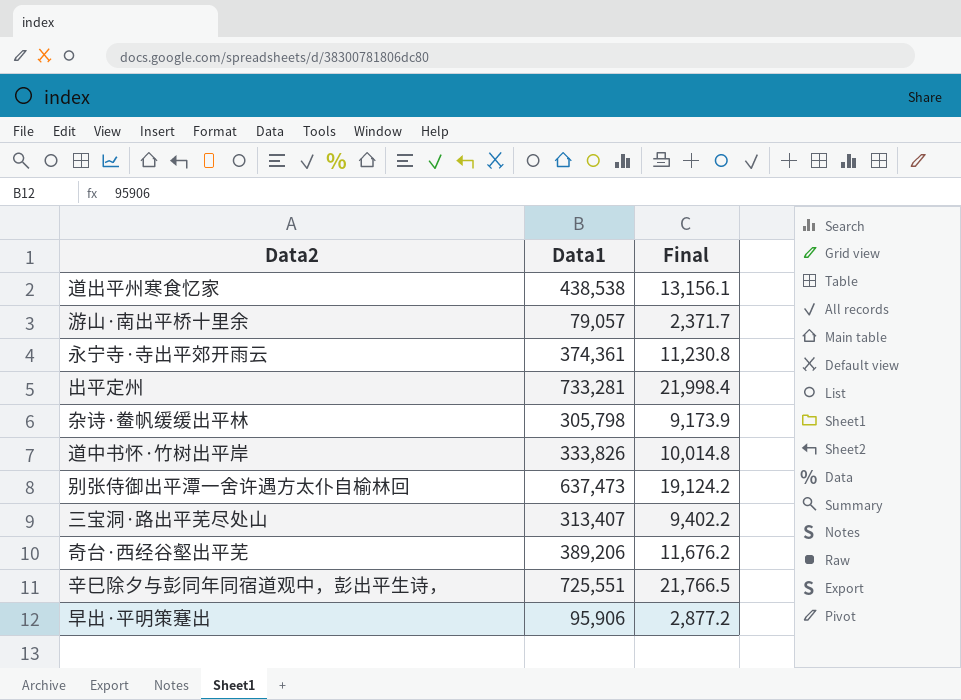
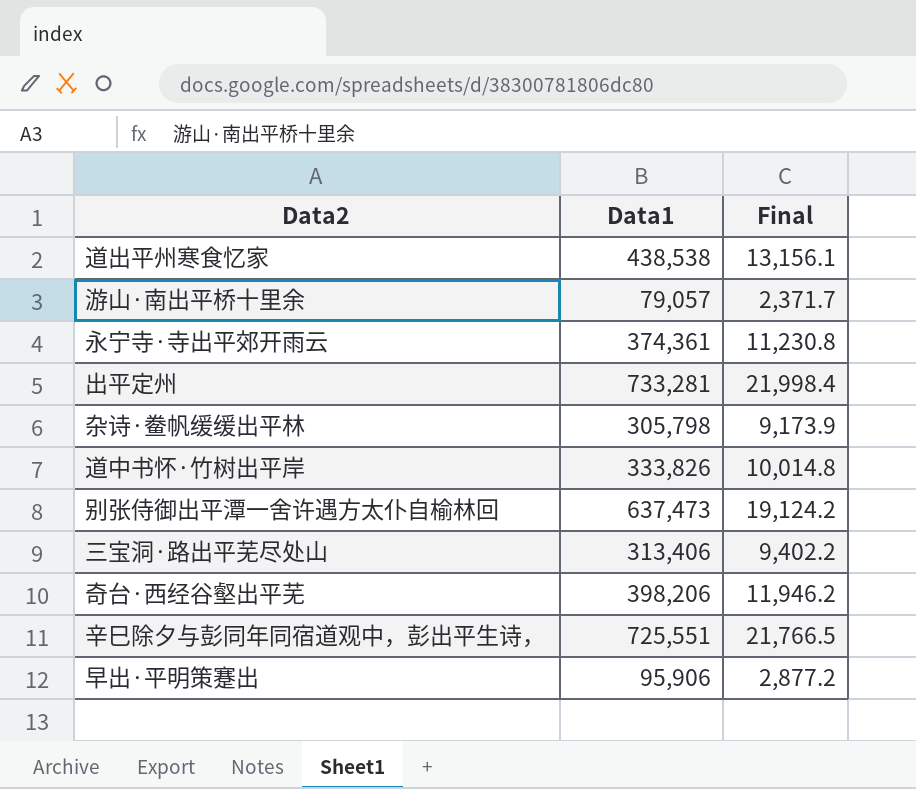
三宝洞·路出平芜尽处山 | Data1: 313,407 -> 313,406
奇台·西经谷壑出平芜 | Data1: 389,206 -> 398,206
奇台·西经谷壑出平芜 | Final: 11,676.2 -> 11,946.2

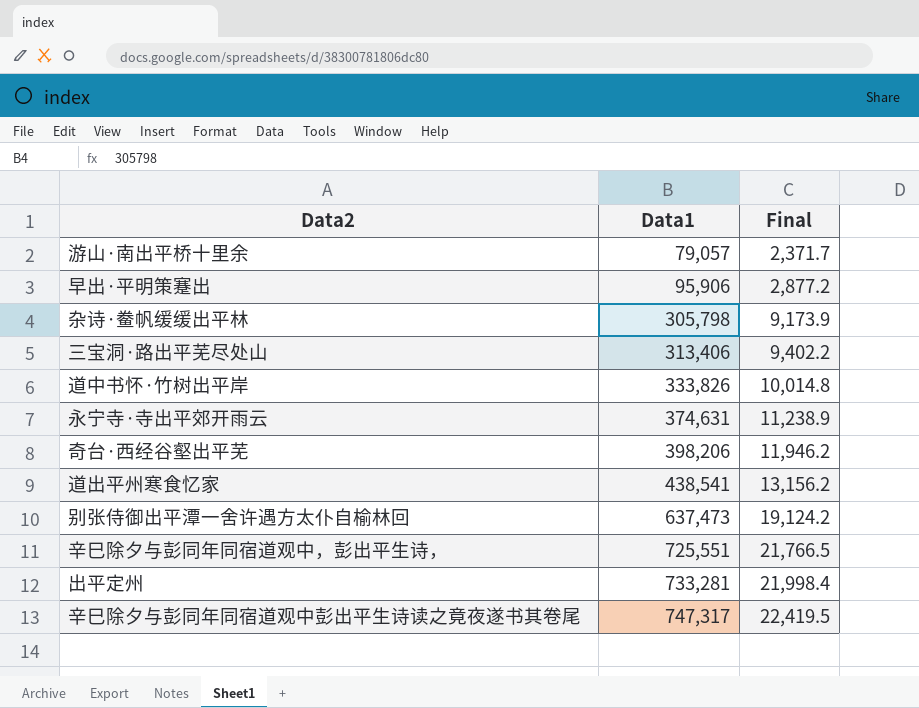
row order: none -> Data1 ascending
永宁寺·寺出平郊开雨云 | Data1: 374,361 -> 374,631
永宁寺·寺出平郊开雨云 | Final: 11,230.8 -> 11,238.9
道出平州寒食忆家 | Data1: 438,538 -> 438,541
道出平州寒食忆家 | Final: 13,156.1 -> 13,156.2
row 辛巳除夕与彭同年同宿道观中彭出平生诗读之竟夜遂书其卷尾: none -> 747,317 | 22,419.5

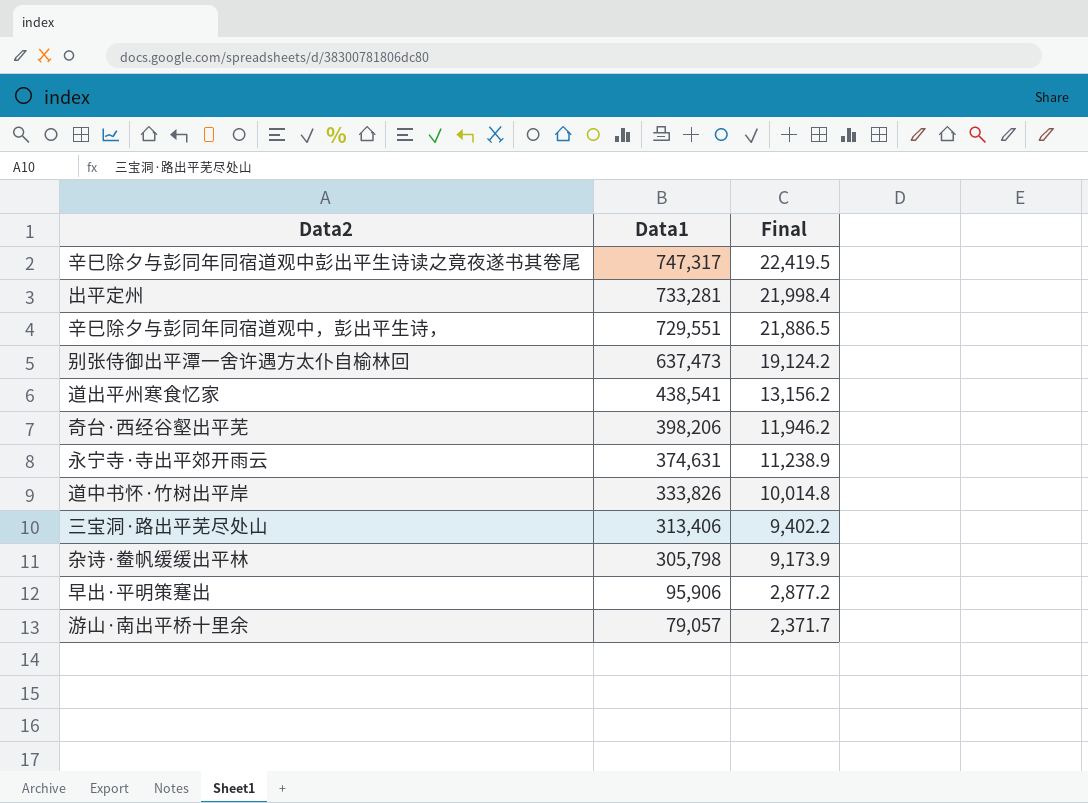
row order: Data1 ascending -> Data1 descending
辛巳除夕与彭同年同宿道观中，彭出平生诗， | Data1: 725,551 -> 729,551
辛巳除夕与彭同年同宿道观中，彭出平生诗， | Final: 21,766.5 -> 21,886.5

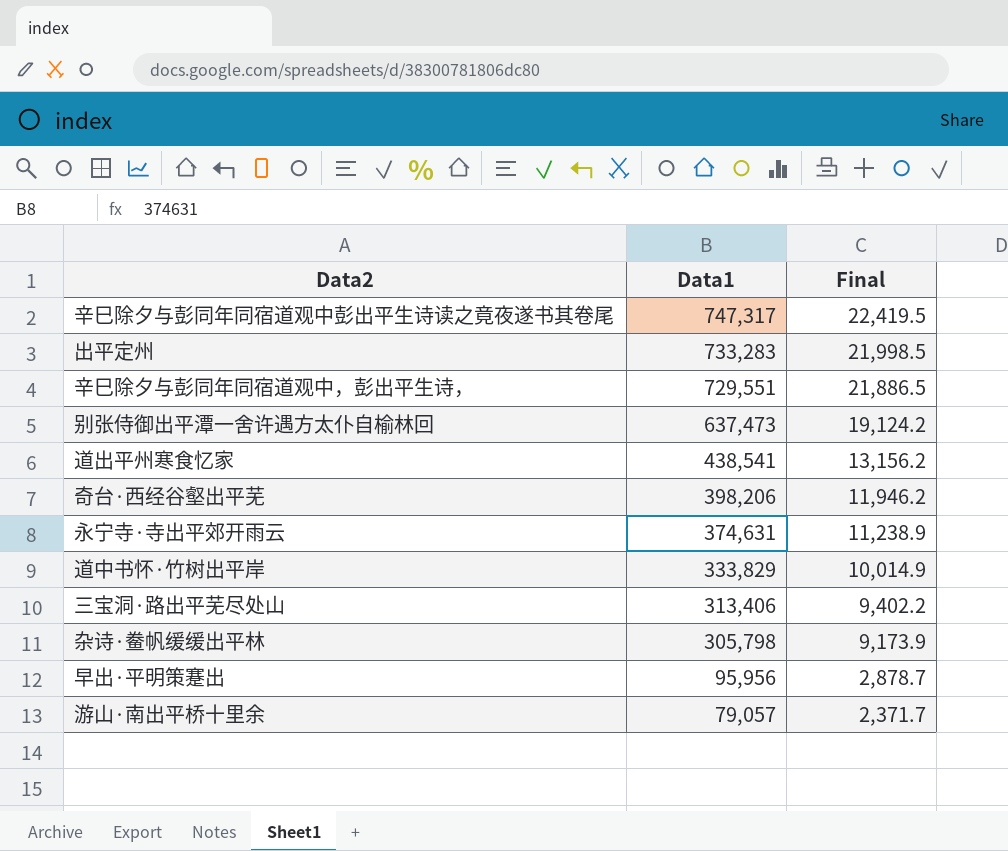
出平定州 | Data1: 733,281 -> 733,283
出平定州 | Final: 21,998.4 -> 21,998.5
道中书怀·竹树出平岸 | Data1: 333,826 -> 333,829
道中书怀·竹树出平岸 | Final: 10,014.8 -> 10,014.9
早出·平明策蹇出 | Data1: 95,906 -> 95,956
早出·平明策蹇出 | Final: 2,877.2 -> 2,878.7

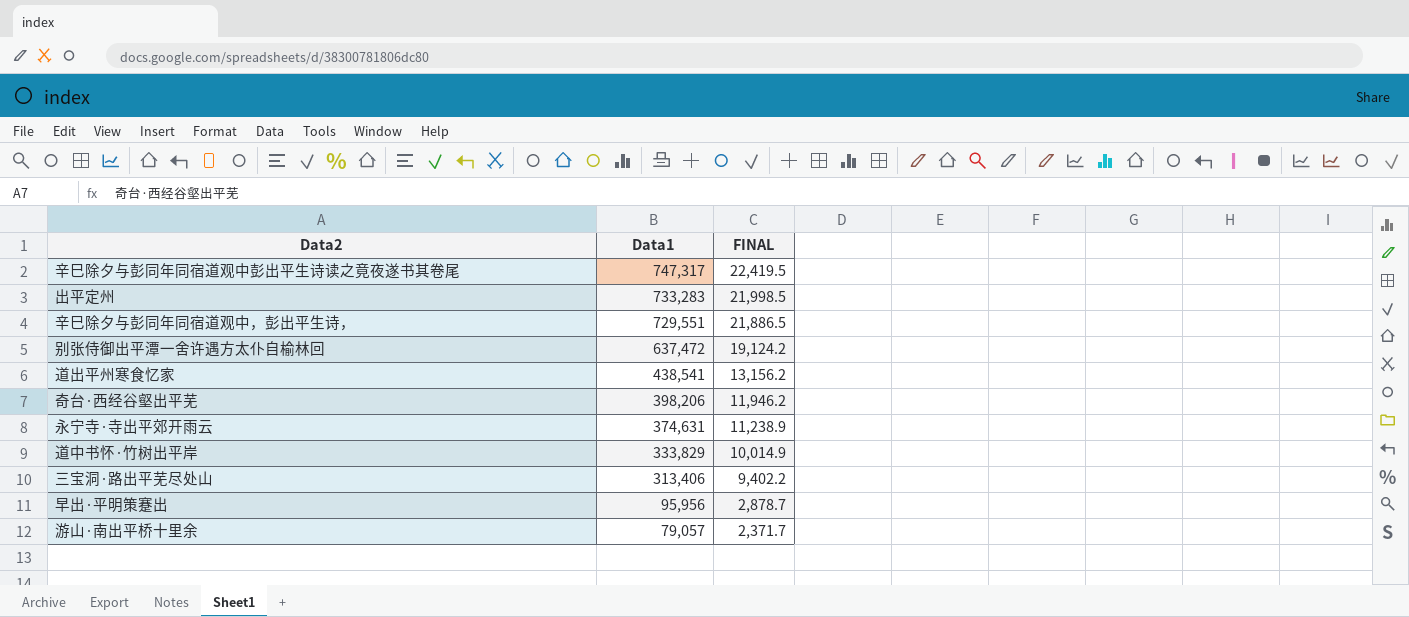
column name: Final -> FINAL
row 杂诗·鲞帆缓缓出平林: 305,798 | 9,173.9 -> none
别张侍御出平潭一舍许遇方太仆自榆林回 | Data1: 637,473 -> 637,472

